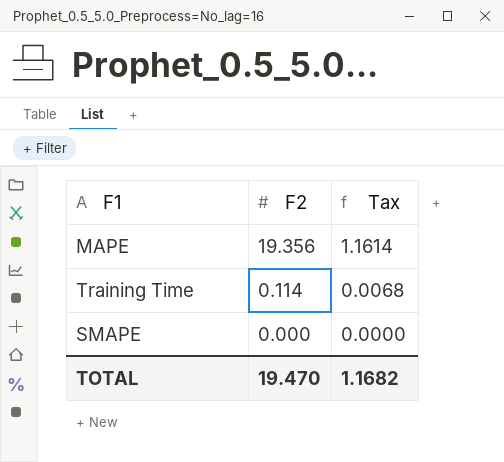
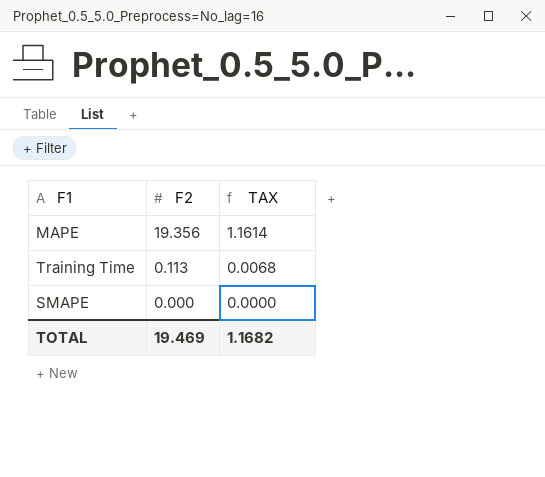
column name: Tax -> TAX
Training Time | F2: 0.114 -> 0.113
TOTAL | F2: 19.470 -> 19.469

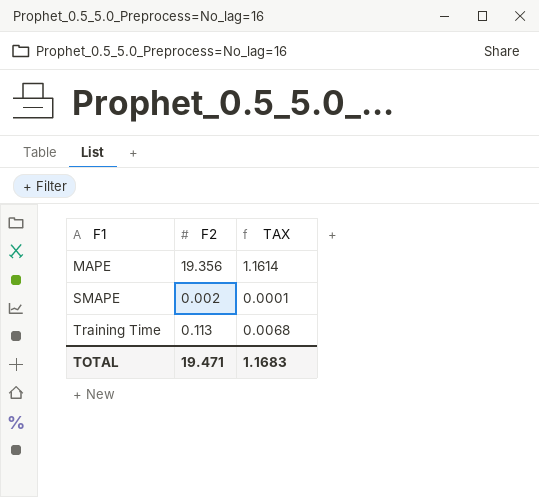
row order: F2 descending -> F1 ascending
SMAPE | F2: 0.000 -> 0.002
SMAPE | TAX: 0.0000 -> 0.0001
TOTAL | F2: 19.469 -> 19.471
TOTAL | TAX: 1.1682 -> 1.1683

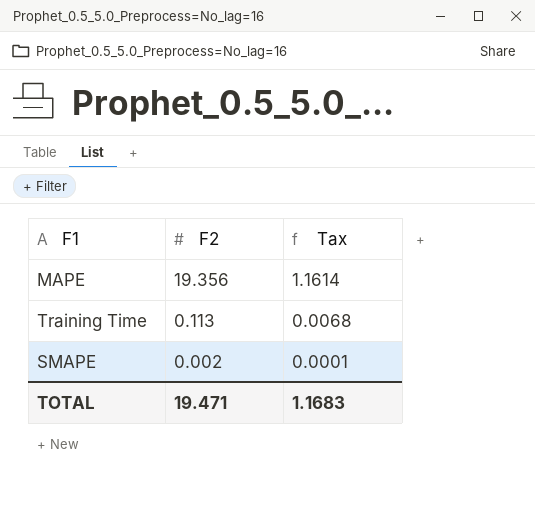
row order: F1 ascending -> F2 descending
column name: TAX -> Tax

